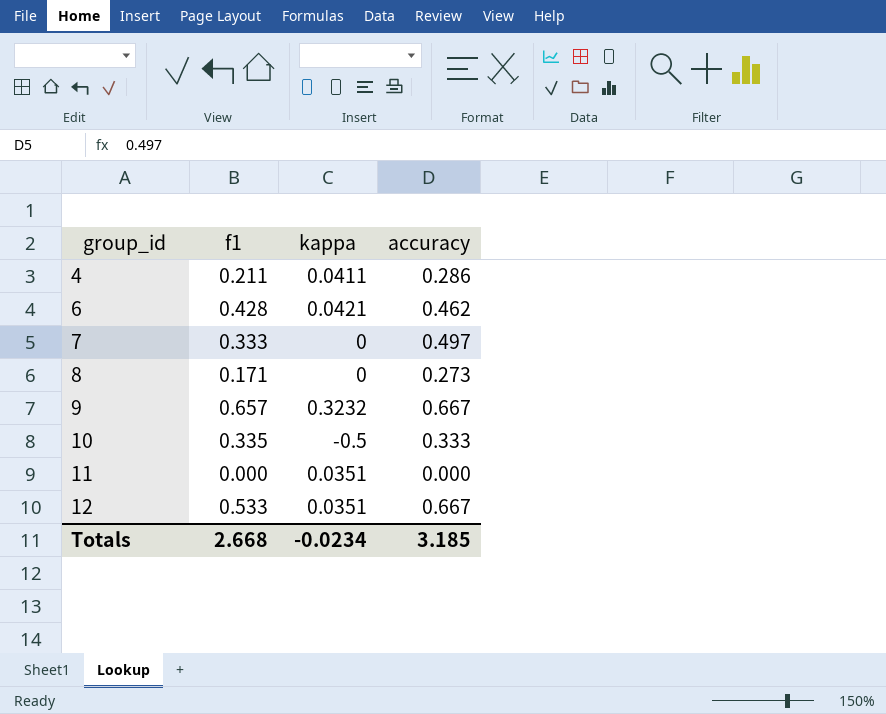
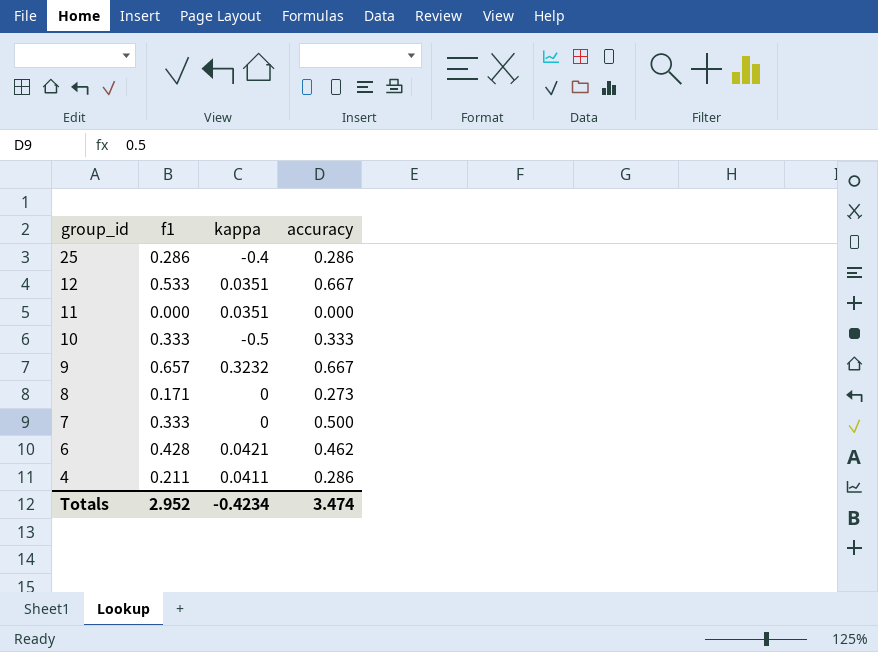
row order: group_id ascending -> group_id descending
row 25: none -> 0.286 | -0.4 | 0.286
10 | f1: 0.335 -> 0.333
7 | accuracy: 0.497 -> 0.500
Totals | f1: 2.668 -> 2.952
Totals | kappa: -0.0234 -> -0.4234
Totals | accuracy: 3.185 -> 3.474

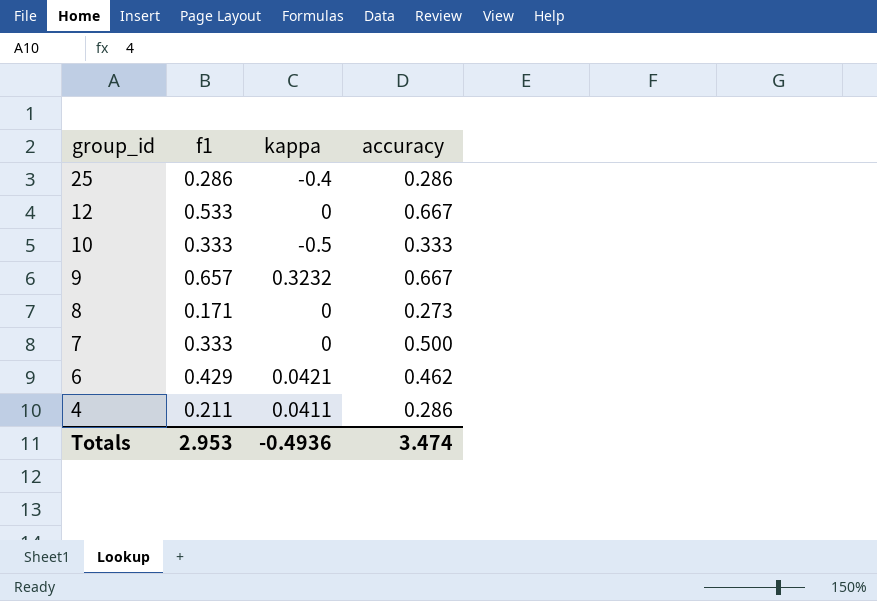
row 11: 0.000 | 0.0351 | 0.000 -> none
12 | kappa: 0.0351 -> 0
6 | f1: 0.428 -> 0.429
Totals | f1: 2.952 -> 2.953
Totals | kappa: -0.4234 -> -0.4936

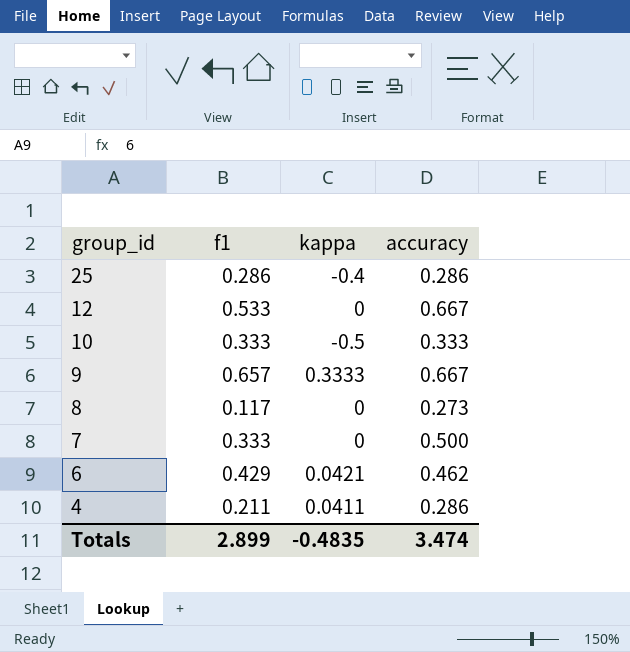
9 | kappa: 0.3232 -> 0.3333
8 | f1: 0.171 -> 0.117
Totals | f1: 2.953 -> 2.899
Totals | kappa: -0.4936 -> -0.4835

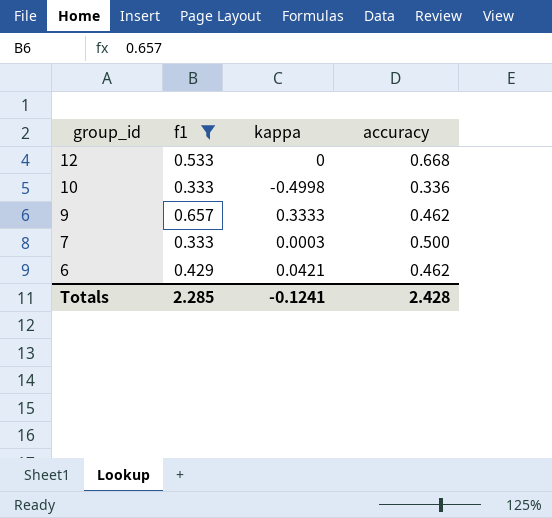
filter: none -> f1 >= 0.333
12 | accuracy: 0.667 -> 0.668
10 | kappa: -0.5 -> -0.4998
10 | accuracy: 0.333 -> 0.336
9 | accuracy: 0.667 -> 0.462
7 | kappa: 0 -> 0.0003
Totals | f1: 2.899 -> 2.285
Totals | kappa: -0.4835 -> -0.1241
Totals | accuracy: 3.474 -> 2.428

